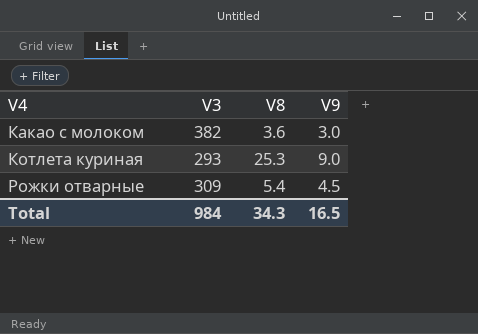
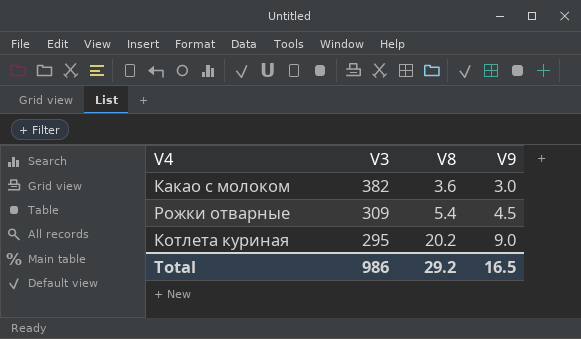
row order: V4 ascending -> V3 descending
Котлета куриная | V3: 293 -> 295
Котлета куриная | V8: 25.3 -> 20.2
Total | V3: 984 -> 986
Total | V8: 34.3 -> 29.2

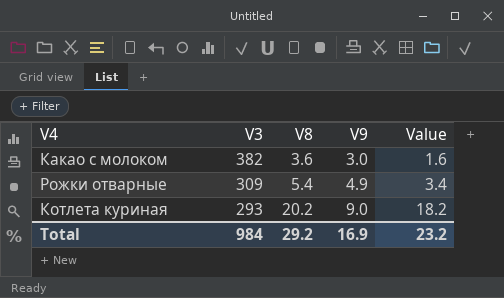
column Value | formula: none -> [V8] - 2
Рожки отварные | V9: 4.5 -> 4.9
Котлета куриная | V3: 295 -> 293
Total | V3: 986 -> 984
Total | V9: 16.5 -> 16.9

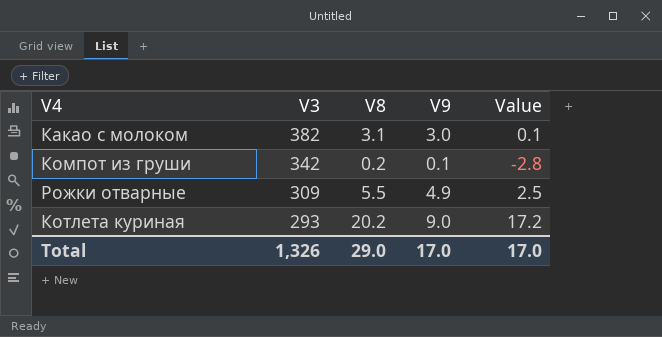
column Value | formula: [V8] - 2 -> [V8] - 3
Какао с молоком | V8: 3.6 -> 3.1
row Компот из груши: none -> 342 | 0.2 | 0.1 | -2.8
Рожки отварные | V8: 5.4 -> 5.5
Total | V3: 984 -> 1,326
Total | V8: 29.2 -> 29.0
Total | V9: 16.9 -> 17.0
Total | Value: 23.2 -> 17.0

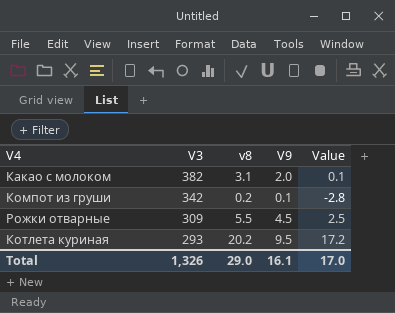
column name: V8 -> v8
Какао с молоком | V9: 3.0 -> 2.0
Рожки отварные | V9: 4.9 -> 4.5
Котлета куриная | V9: 9.0 -> 9.5
Total | V9: 17.0 -> 16.1

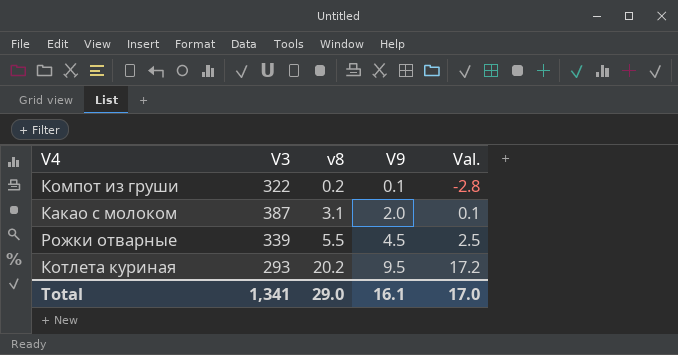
row order: V3 descending -> v8 ascending
column name: Value -> Val.
Компот из груши | V3: 342 -> 322
Какао с молоком | V3: 382 -> 387
Рожки отварные | V3: 309 -> 339
Total | V3: 1,326 -> 1,341

